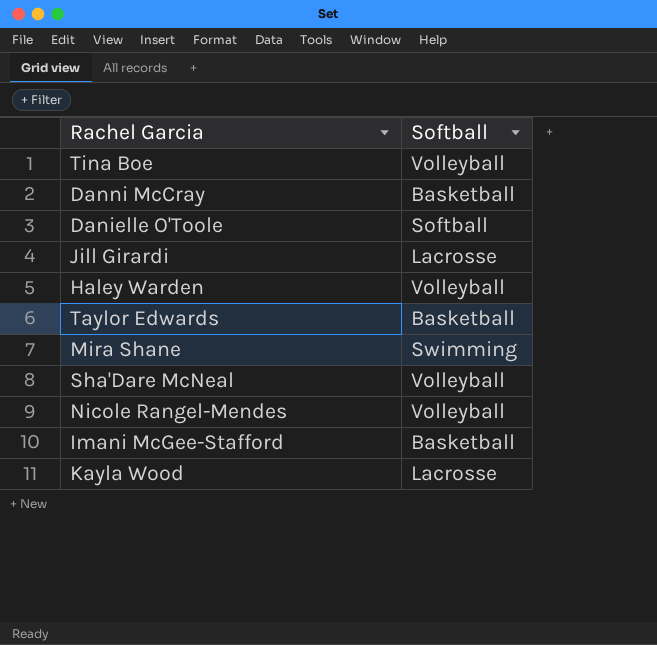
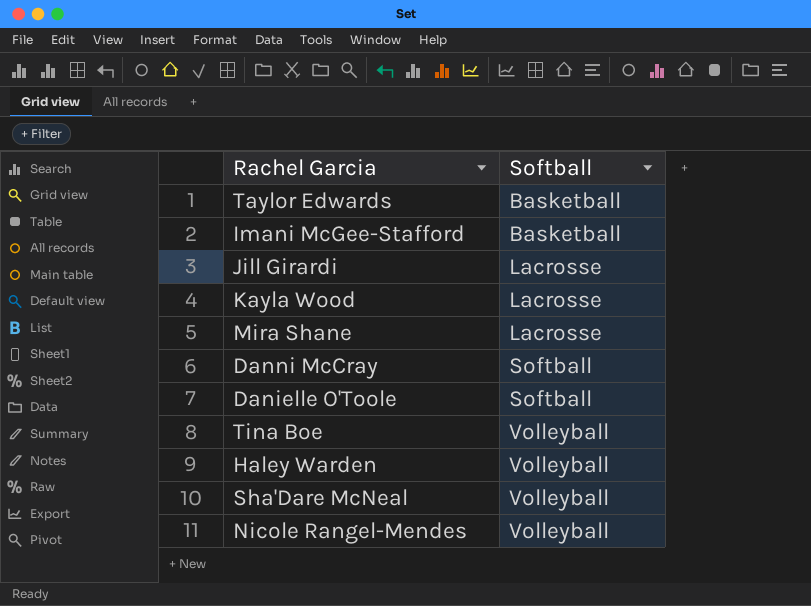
row order: none -> Softball ascending
Mira Shane | Softball: Swimming -> Lacrosse
Danni McCray | Softball: Basketball -> Softball

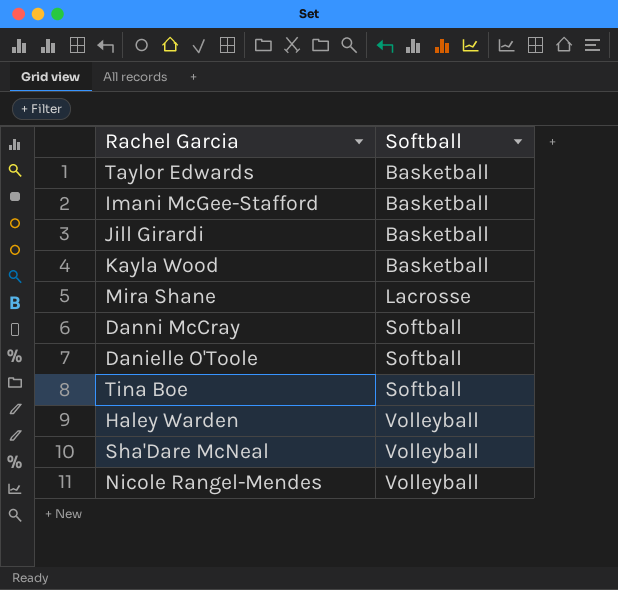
Jill Girardi | Softball: Lacrosse -> Basketball
Kayla Wood | Softball: Lacrosse -> Basketball
Tina Boe | Softball: Volleyball -> Softball

